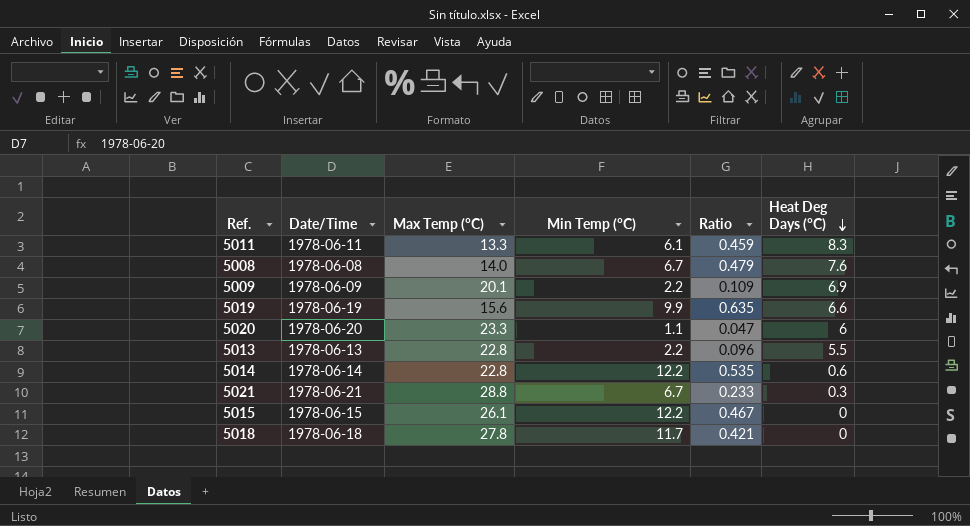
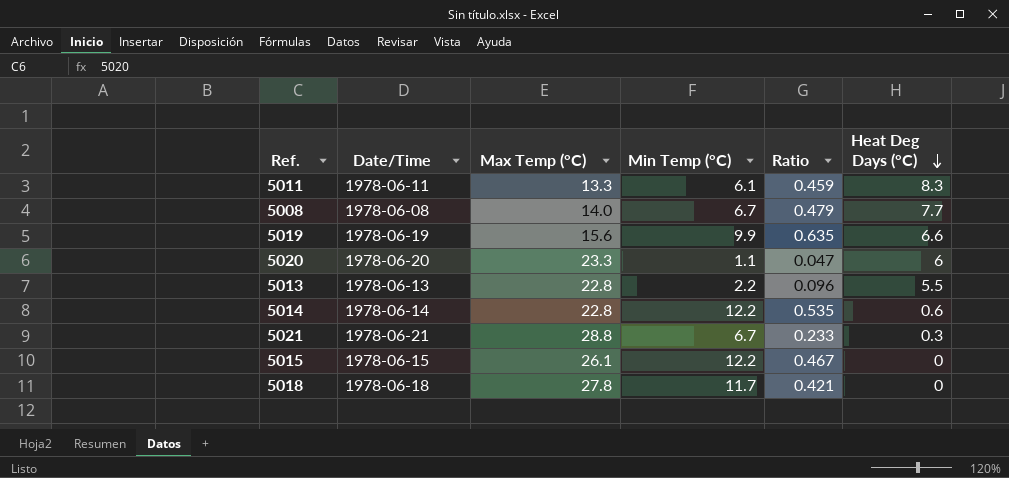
row 5009: 1978-06-09 | 20.1 | 2.2 | 0.109 | 6.9 -> none
5008 | Heat Deg Days (°C): 7.6 -> 7.7

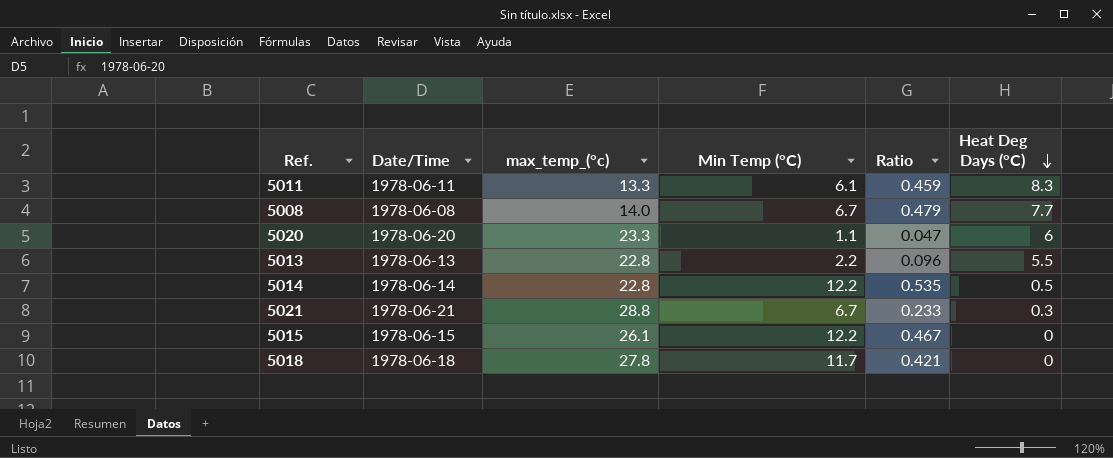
column name: Max Temp (°C) -> max_temp_(°c)
row 5019: 1978-06-19 | 15.6 | 9.9 | 0.635 | 6.6 -> none
5014 | Heat Deg Days (°C): 0.6 -> 0.5

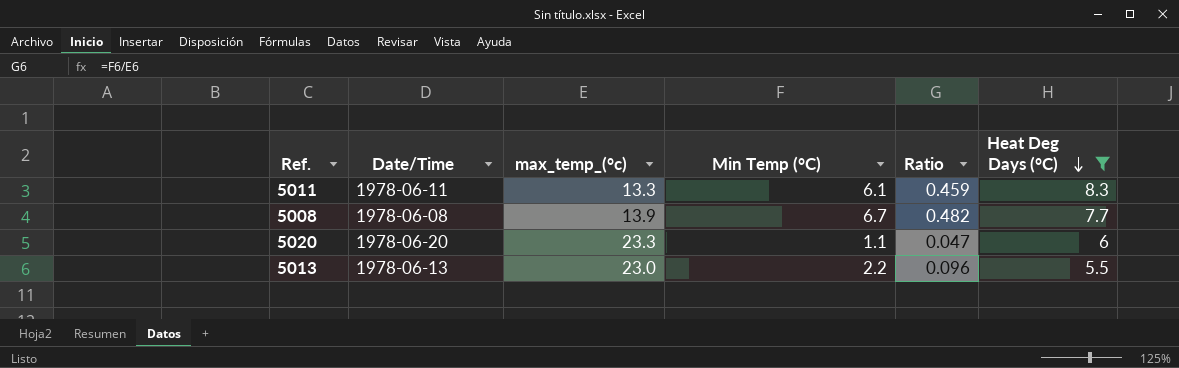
filter: none -> Heat Deg Days (°C) >= 5.5
5008 | max_temp_(°c): 14.0 -> 13.9
5008 | Ratio: 0.479 -> 0.482
5013 | max_temp_(°c): 22.8 -> 23.0

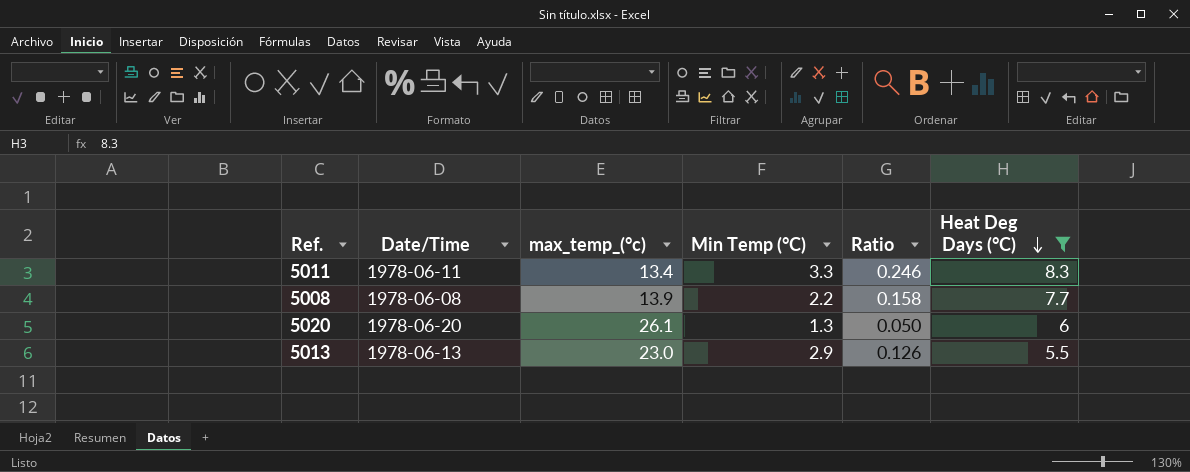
5011 | max_temp_(°c): 13.3 -> 13.4
5011 | Min Temp (°C): 6.1 -> 3.3
5011 | Ratio: 0.459 -> 0.246
5008 | Min Temp (°C): 6.7 -> 2.2
5008 | Ratio: 0.482 -> 0.158
5020 | max_temp_(°c): 23.3 -> 26.1
5020 | Min Temp (°C): 1.1 -> 1.3
5020 | Ratio: 0.047 -> 0.050
5013 | Min Temp (°C): 2.2 -> 2.9
5013 | Ratio: 0.096 -> 0.126

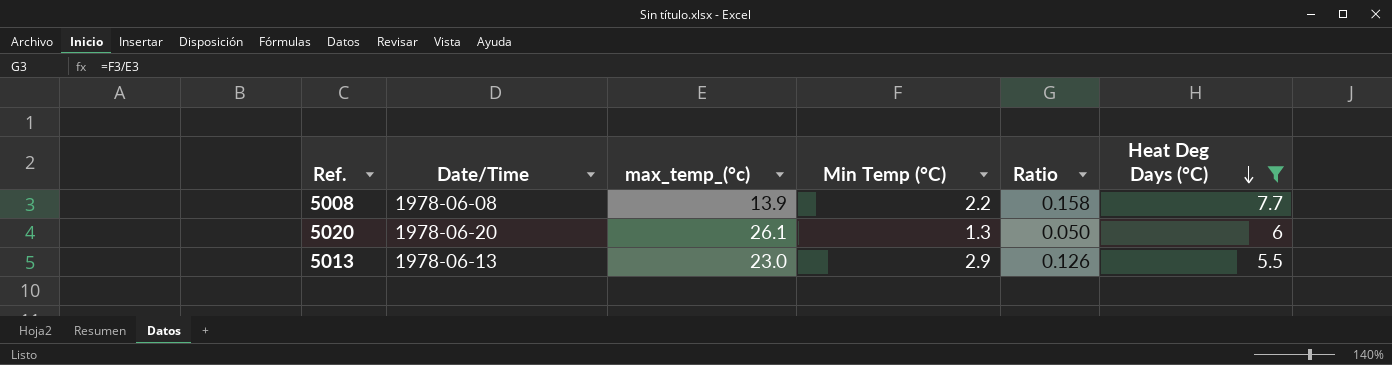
row 5011: 1978-06-11 | 13.4 | 3.3 | 0.246 | 8.3 -> none

